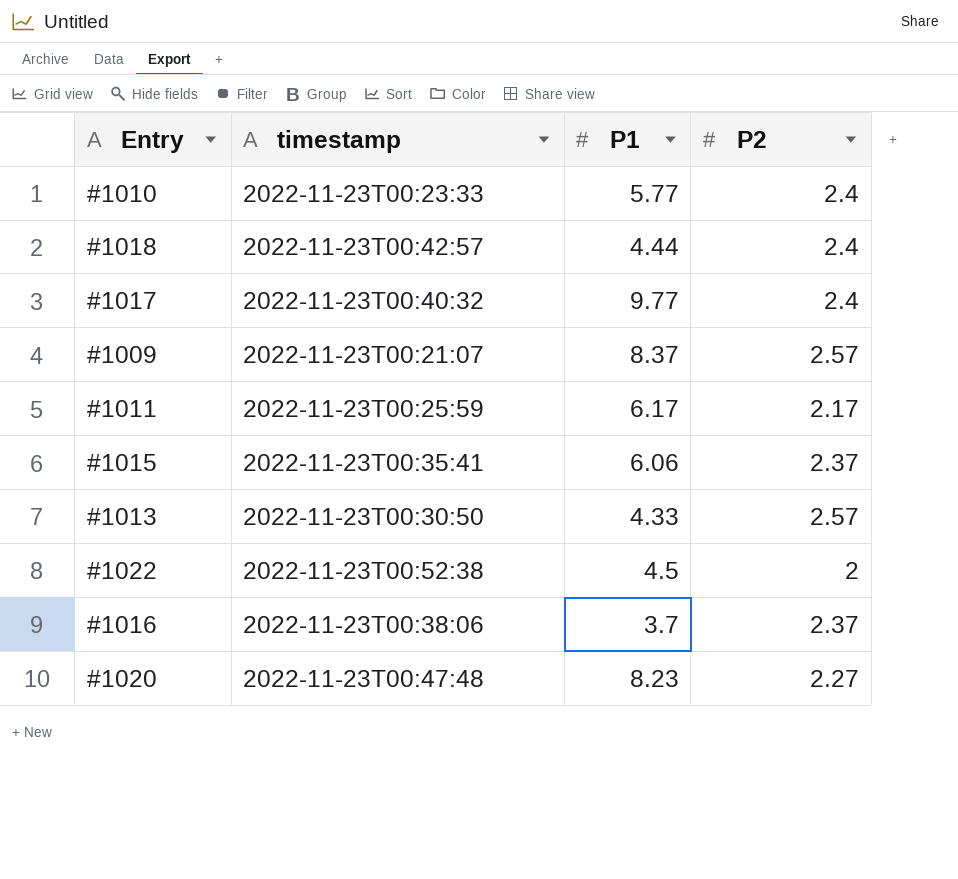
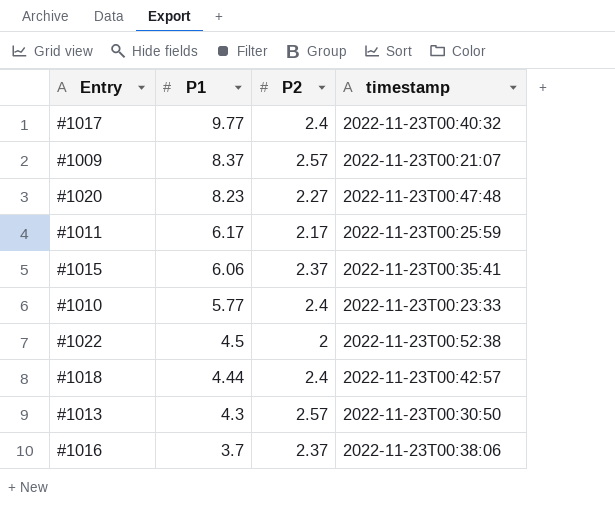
row order: none -> P1 descending
column timestamp | position: 2 -> 4
#1013 | P1: 4.33 -> 4.3

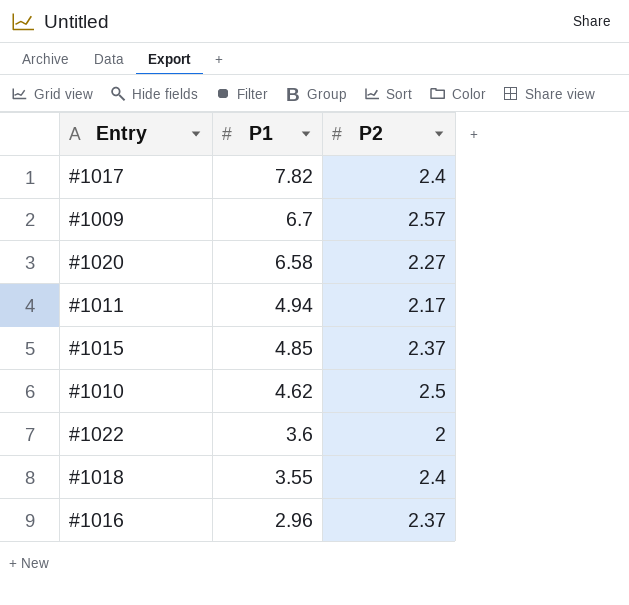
column timestamp | position: 4 -> none
row #1013: 4.3 | 2.57 | 2022-11-23T00:30:50 -> none
#1017 | P1: 9.77 -> 7.82
#1009 | P1: 8.37 -> 6.7
#1020 | P1: 8.23 -> 6.58
#1011 | P1: 6.17 -> 4.94
#1015 | P1: 6.06 -> 4.85
#1010 | P1: 5.77 -> 4.62
#1010 | P2: 2.4 -> 2.5
#1022 | P1: 4.5 -> 3.6
#1018 | P1: 4.44 -> 3.55
#1016 | P1: 3.7 -> 2.96

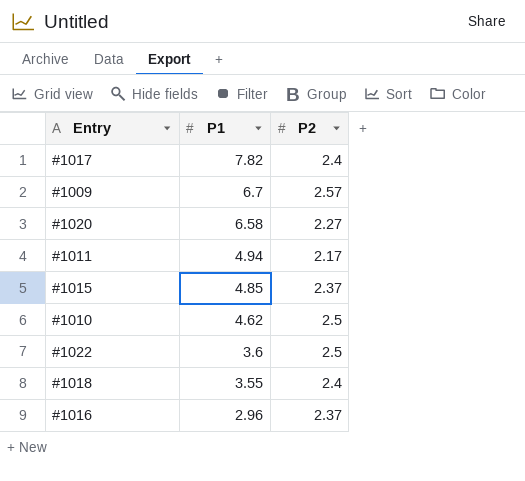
#1022 | P2: 2 -> 2.5

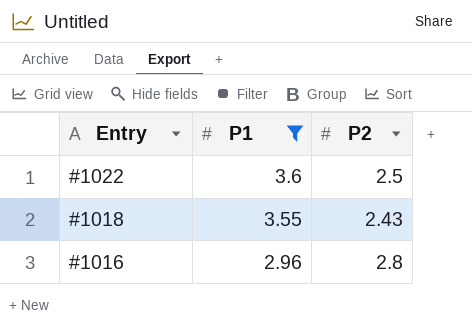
filter: none -> P1 <= 3.6
#1018 | P2: 2.4 -> 2.43
#1016 | P2: 2.37 -> 2.8

